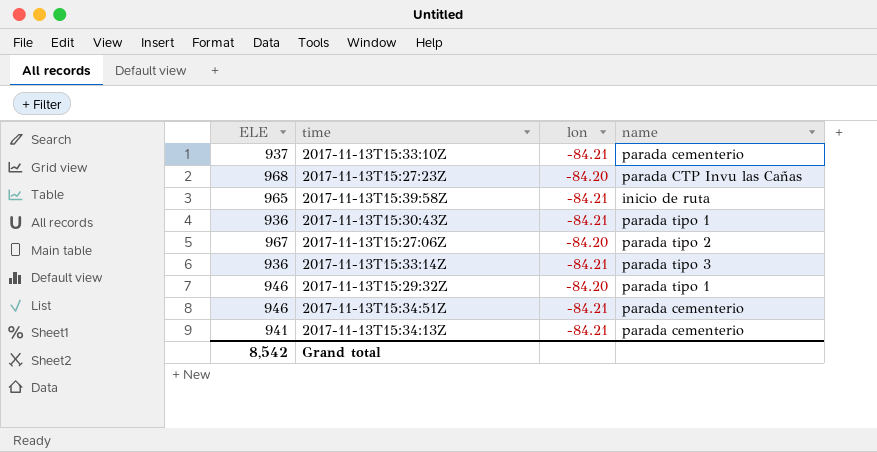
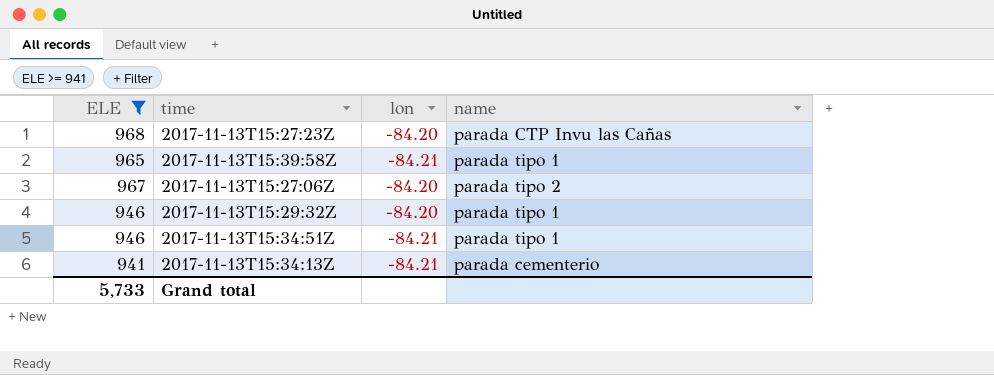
filter: none -> ELE >= 941
2017-11-13T15:39:58Z | name: inicio de ruta -> parada tipo 1
2017-11-13T15:34:51Z | name: parada cementerio -> parada tipo 1
Grand total | ELE: 8,542 -> 5,733

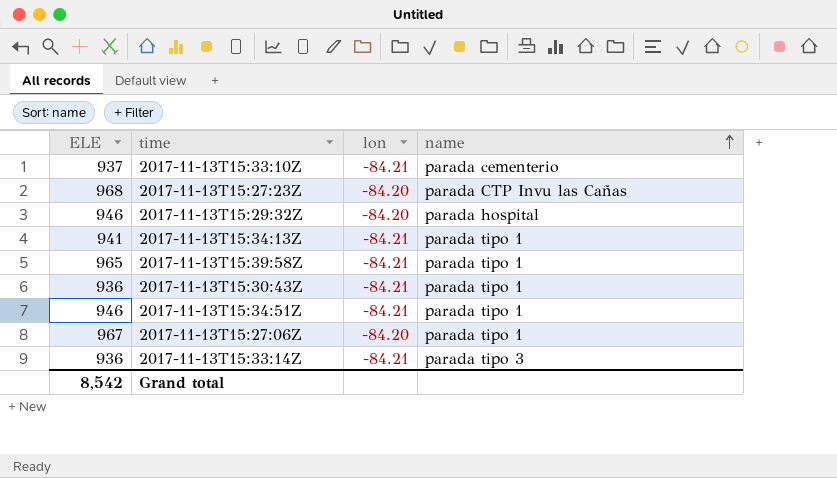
filter: ELE >= 941 -> none
row order: none -> name ascending
2017-11-13T15:29:32Z | name: parada tipo 1 -> parada hospital
2017-11-13T15:34:13Z | name: parada cementerio -> parada tipo 1
2017-11-13T15:27:06Z | name: parada tipo 2 -> parada tipo 1
Grand total | ELE: 5,733 -> 8,542

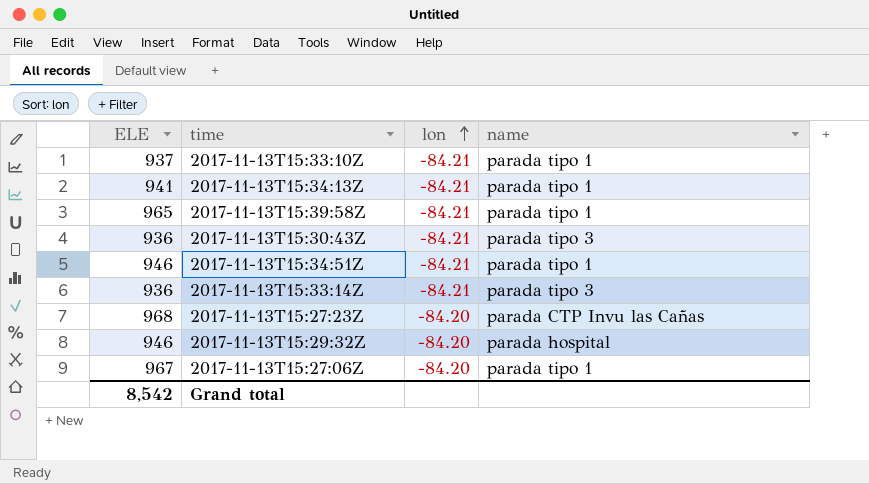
row order: name ascending -> lon ascending
2017-11-13T15:33:10Z | name: parada cementerio -> parada tipo 1
2017-11-13T15:30:43Z | name: parada tipo 1 -> parada tipo 3

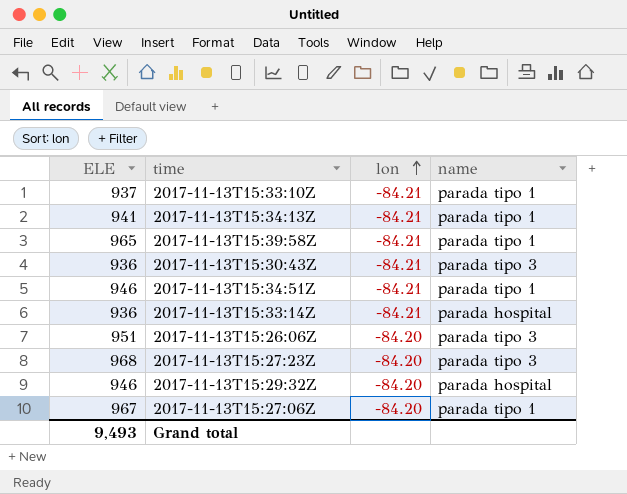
2017-11-13T15:33:14Z | name: parada tipo 3 -> parada hospital
row 2017-11-13T15:26:06Z: none -> 951 | -84.20 | parada tipo 3
2017-11-13T15:27:23Z | name: parada CTP Invu las Cañas -> parada tipo 3
Grand total | ELE: 8,542 -> 9,493

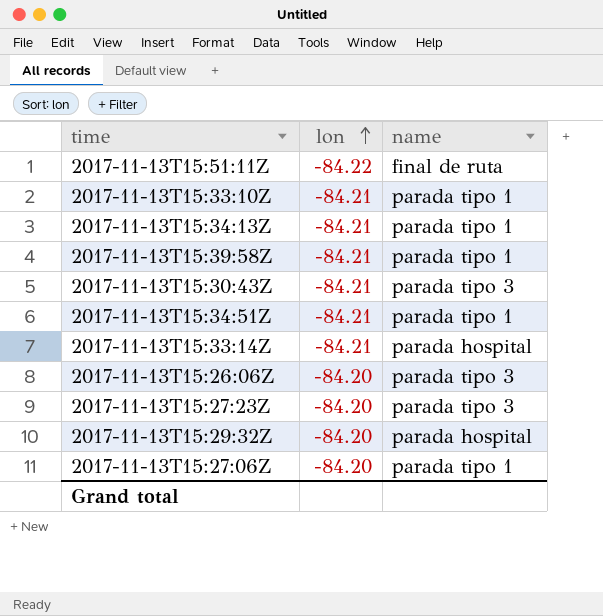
column ELE | position: 1 -> none
row 2017-11-13T15:51:11Z: none -> -84.22 | final de ruta

